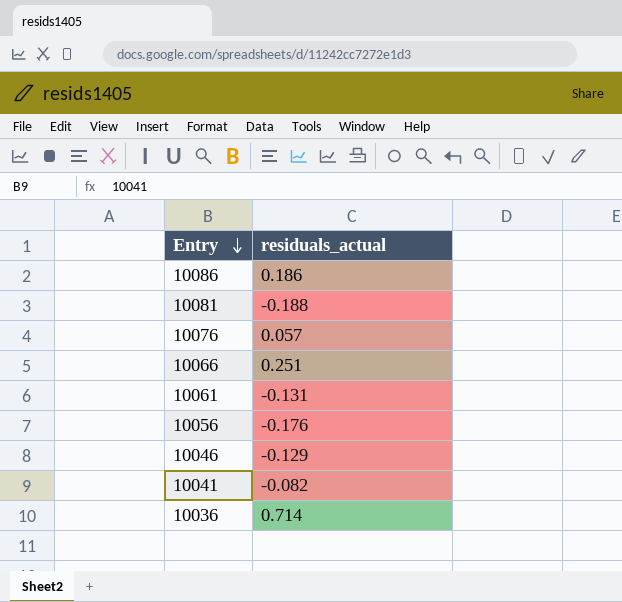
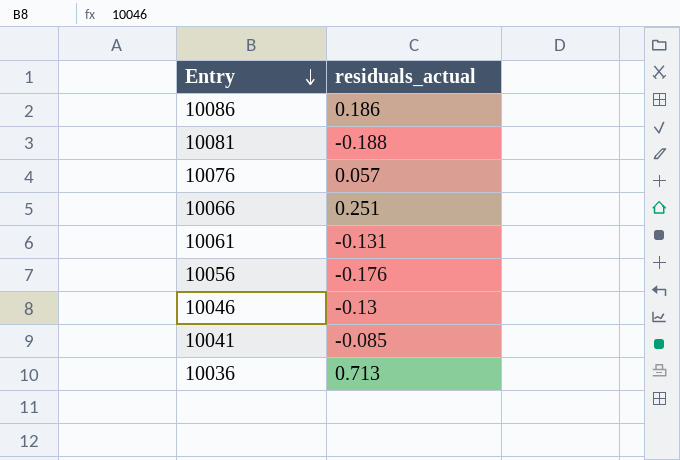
10046 | residuals_actual: -0.129 -> -0.13
10041 | residuals_actual: -0.082 -> -0.085
10036 | residuals_actual: 0.714 -> 0.713

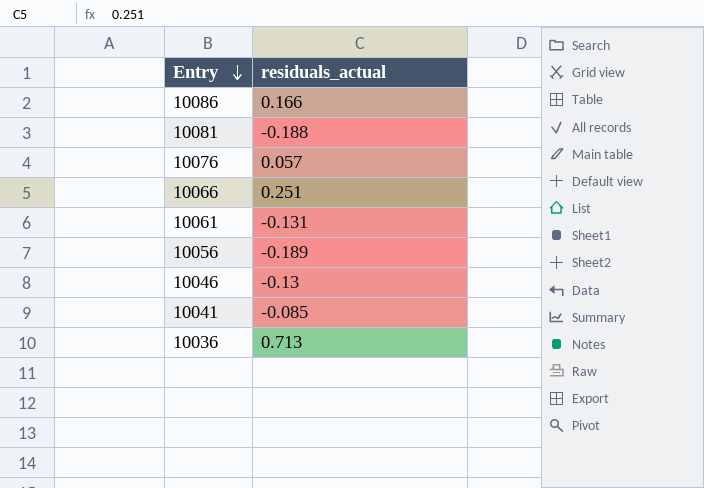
10086 | residuals_actual: 0.186 -> 0.166
10056 | residuals_actual: -0.176 -> -0.189

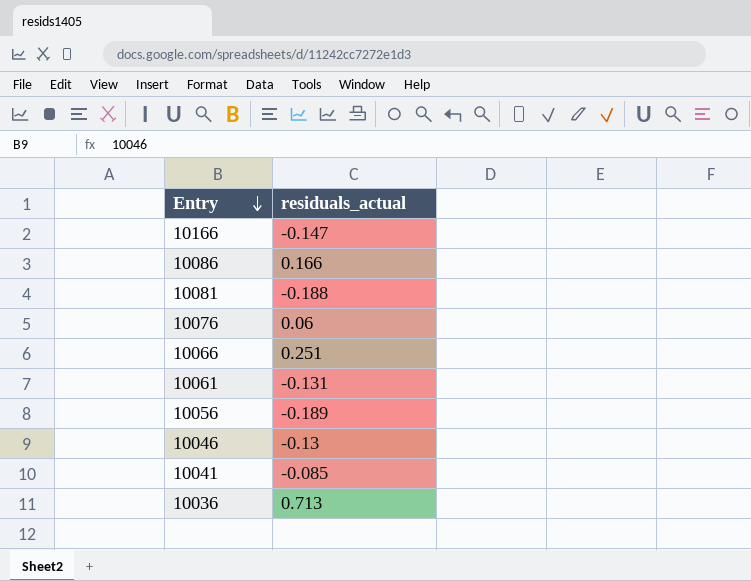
row 10166: none -> -0.147
10076 | residuals_actual: 0.057 -> 0.06

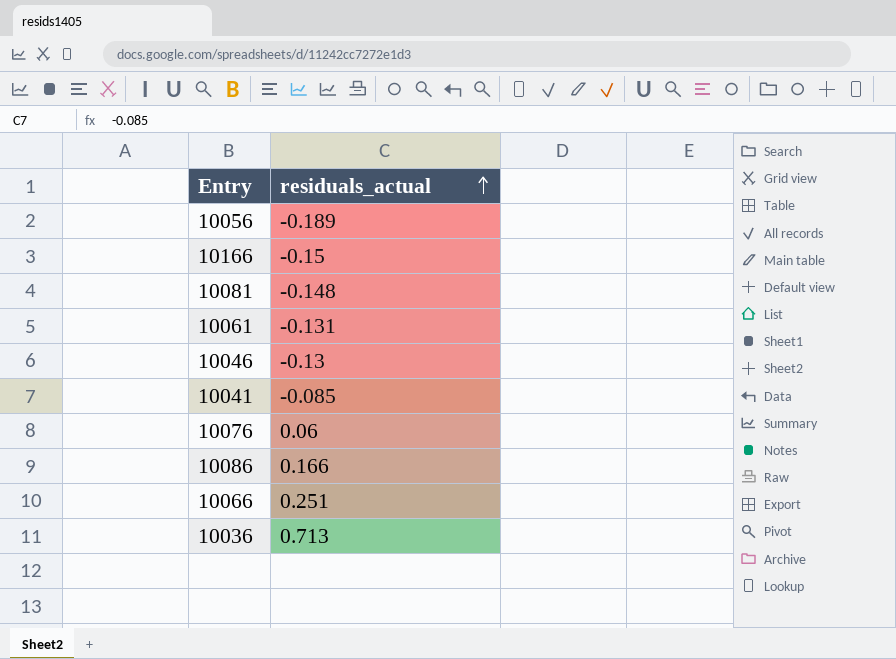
row order: Entry descending -> residuals_actual ascending
10166 | residuals_actual: -0.147 -> -0.15
10081 | residuals_actual: -0.188 -> -0.148

